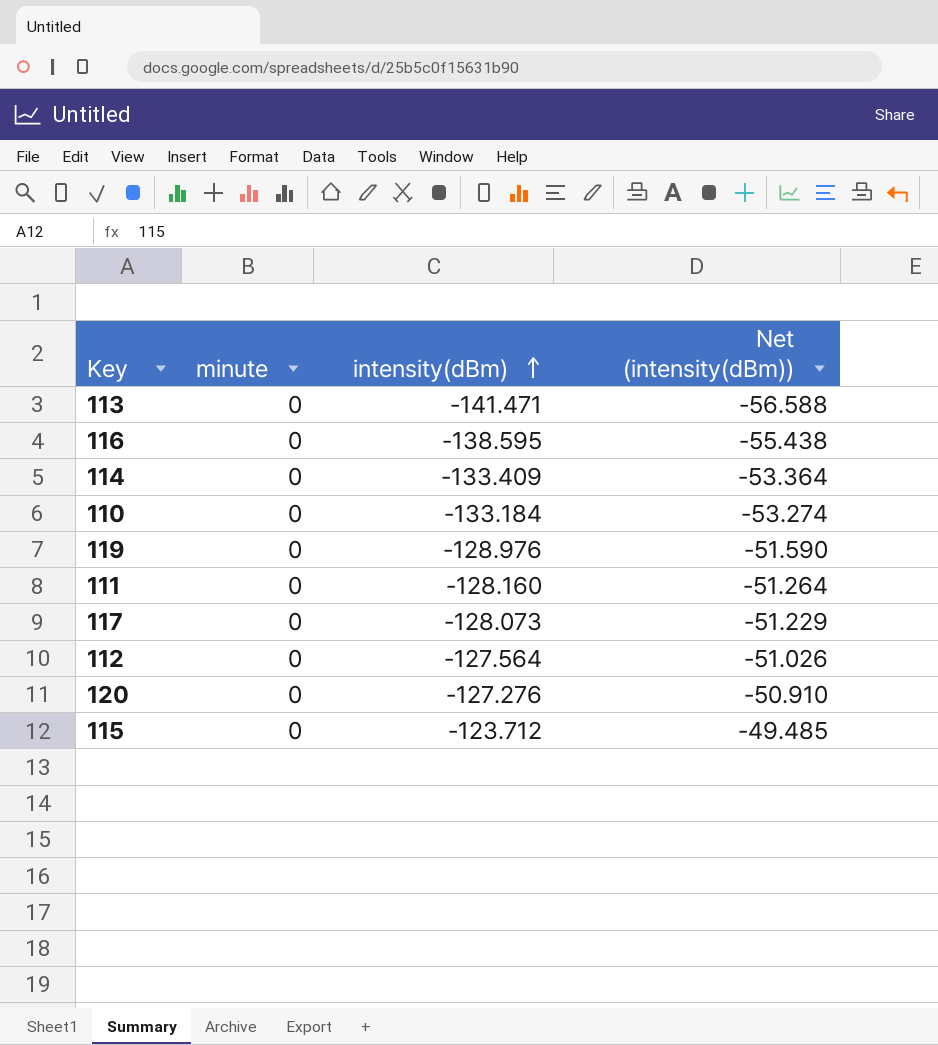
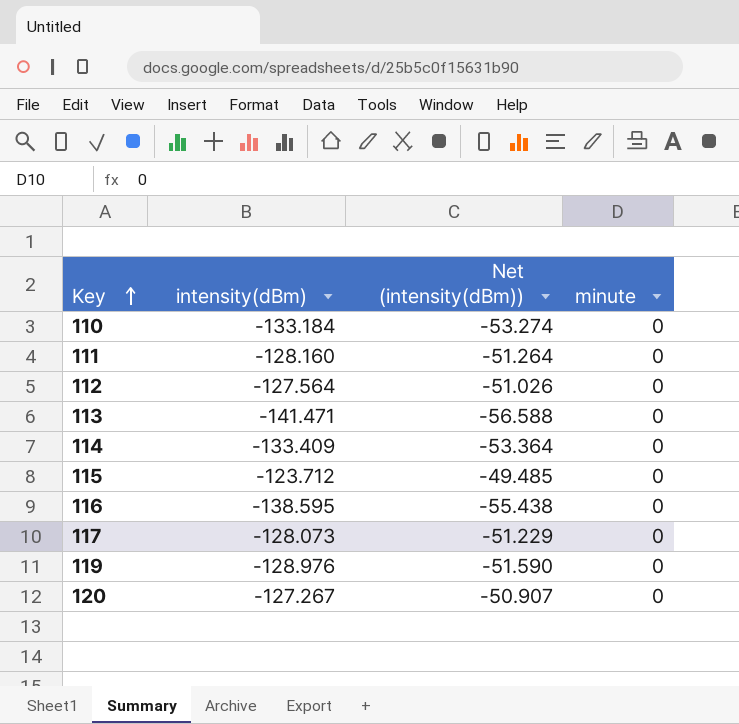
row order: intensity(dBm) ascending -> Key ascending
column minute | position: 2 -> 4
120 | intensity(dBm): -127.276 -> -127.267
120 | Net (intensity(dBm)): -50.910 -> -50.907

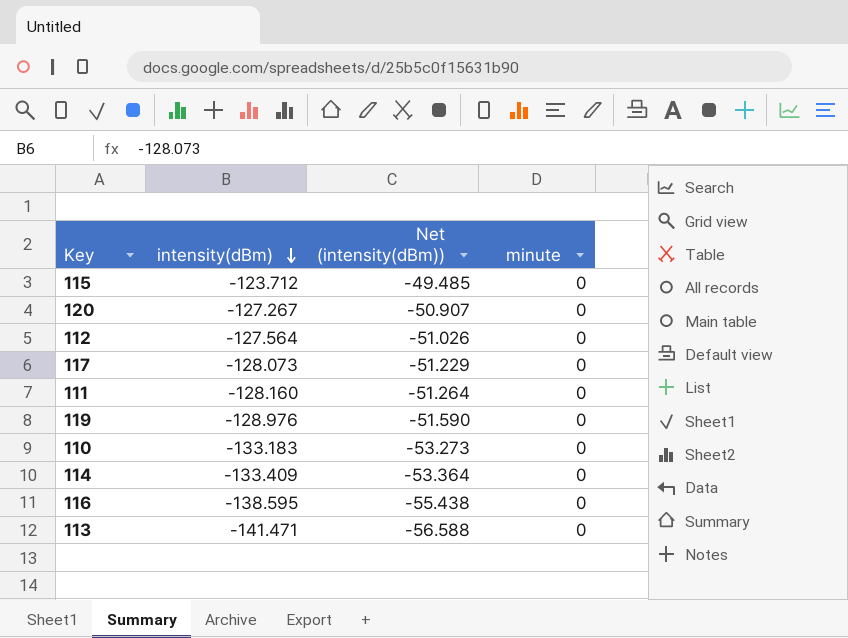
row order: Key ascending -> intensity(dBm) descending
110 | intensity(dBm): -133.184 -> -133.183
110 | Net (intensity(dBm)): -53.274 -> -53.273

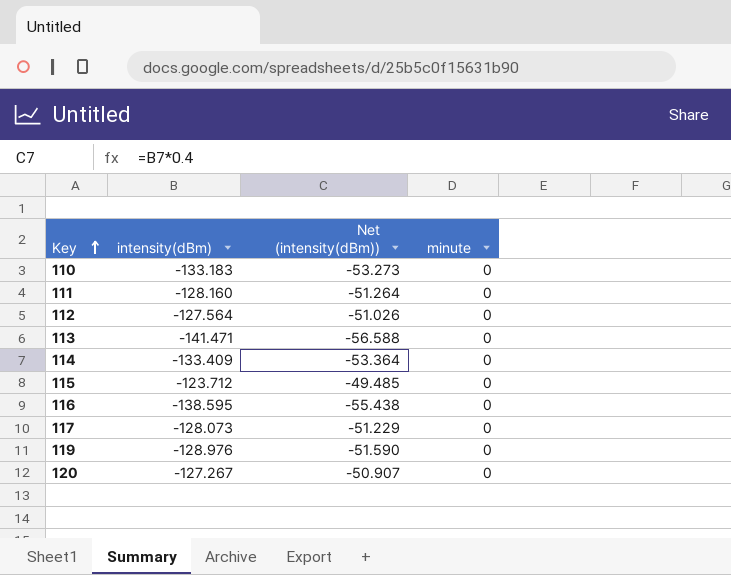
row order: intensity(dBm) descending -> Key ascending

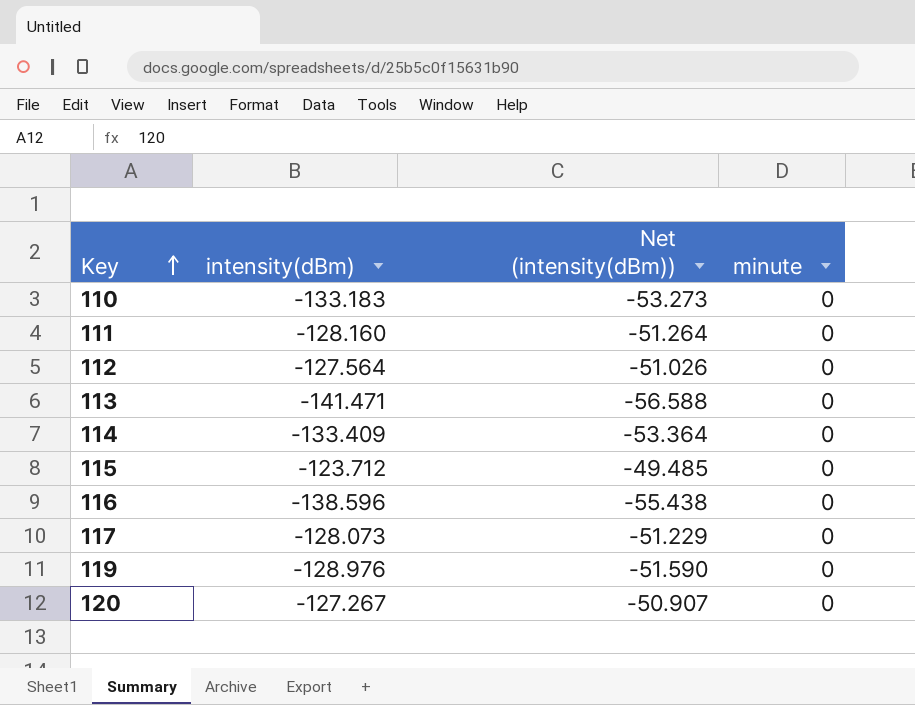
116 | intensity(dBm): -138.595 -> -138.596

